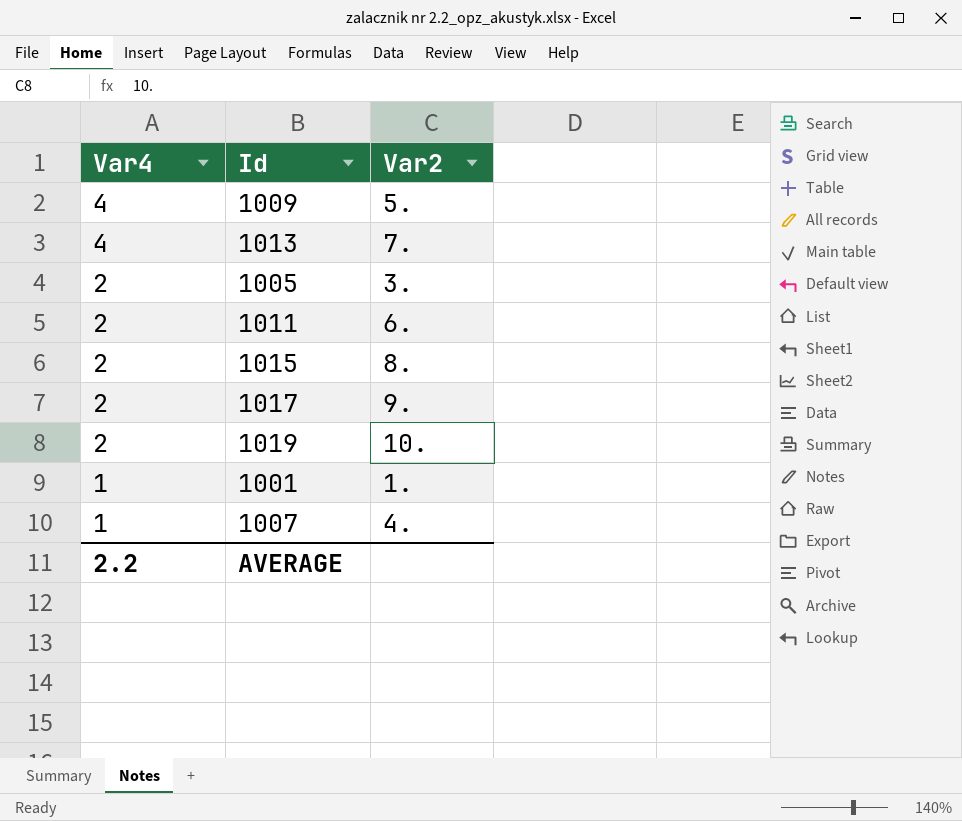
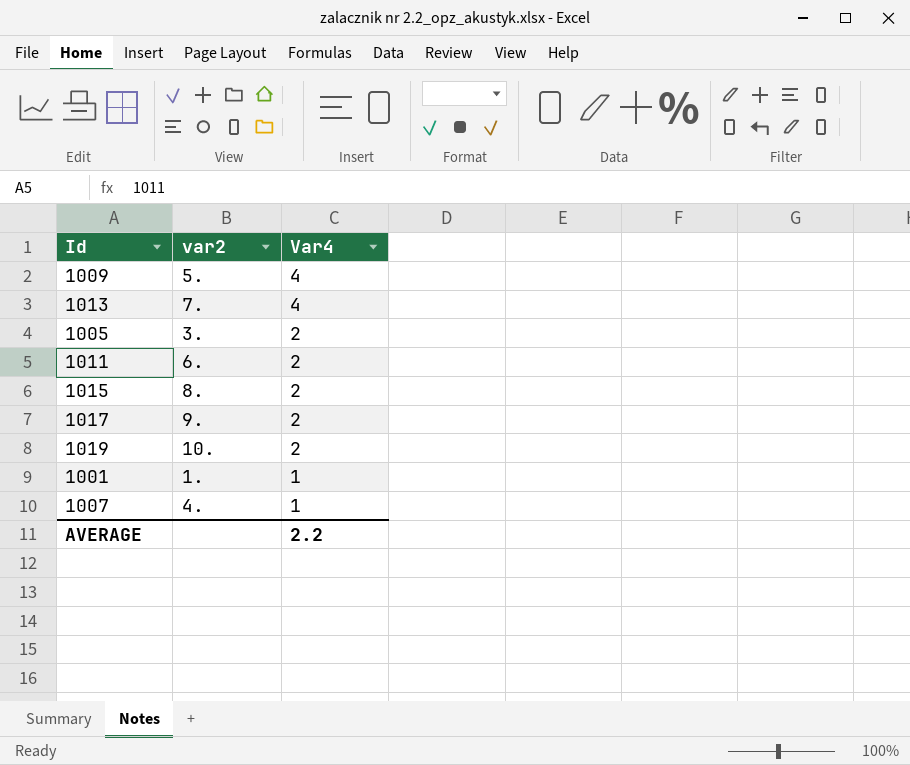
column name: Var2 -> var2
column Var4 | position: 1 -> 3

